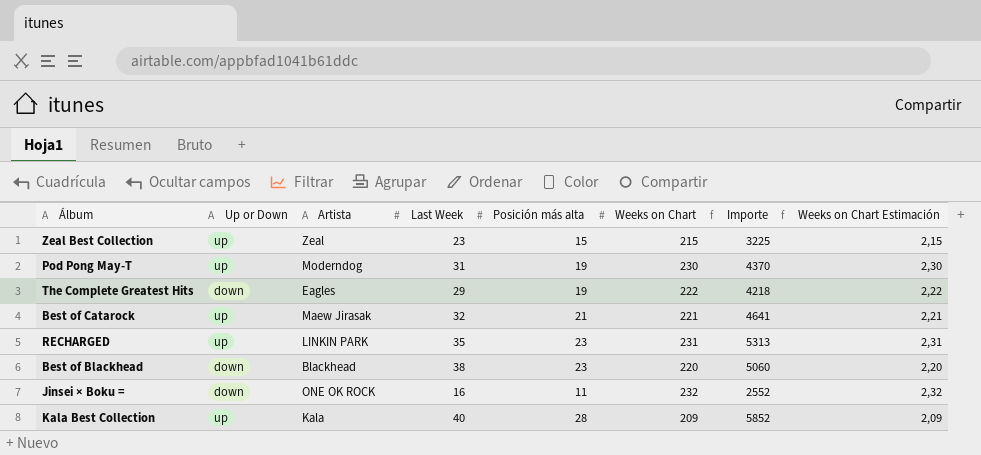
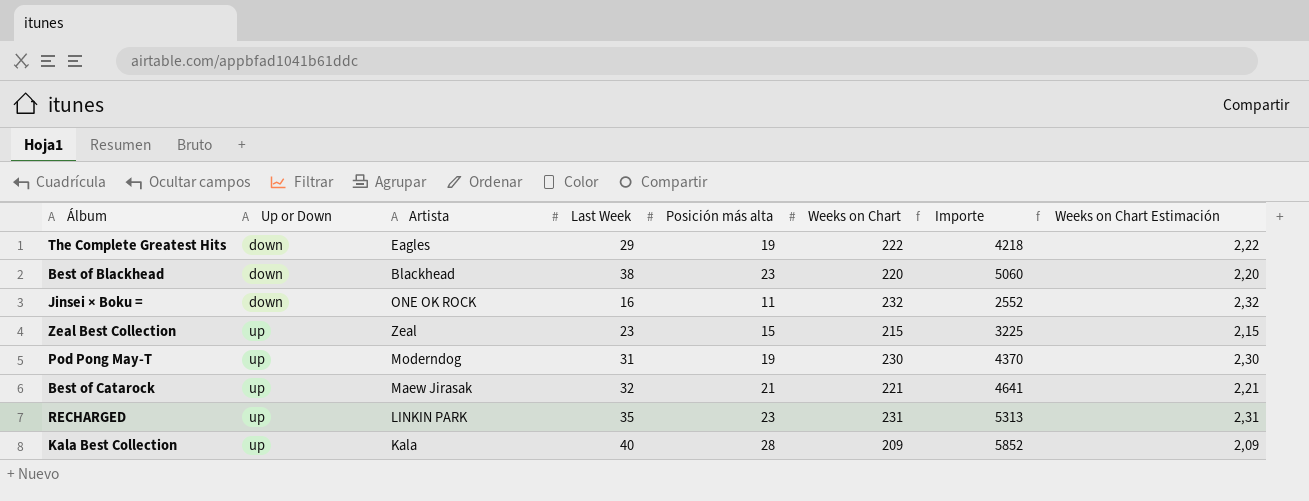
row order: none -> Up or Down ascending

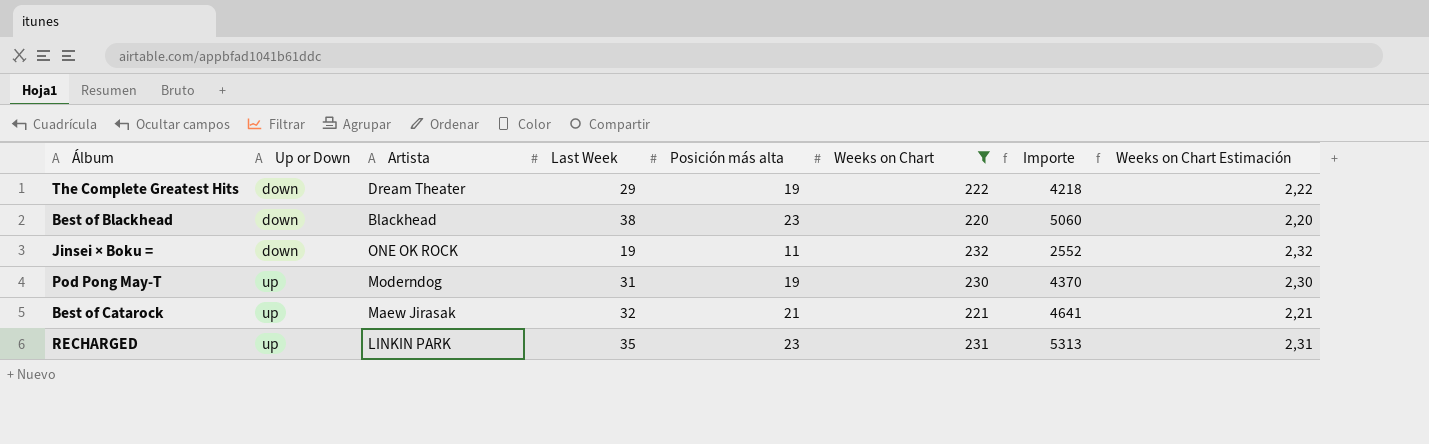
filter: none -> Weeks on Chart >= 220
The Complete Greatest Hits | Artista: Eagles -> Dream Theater
Jinsei × Boku = | Last Week: 16 -> 19

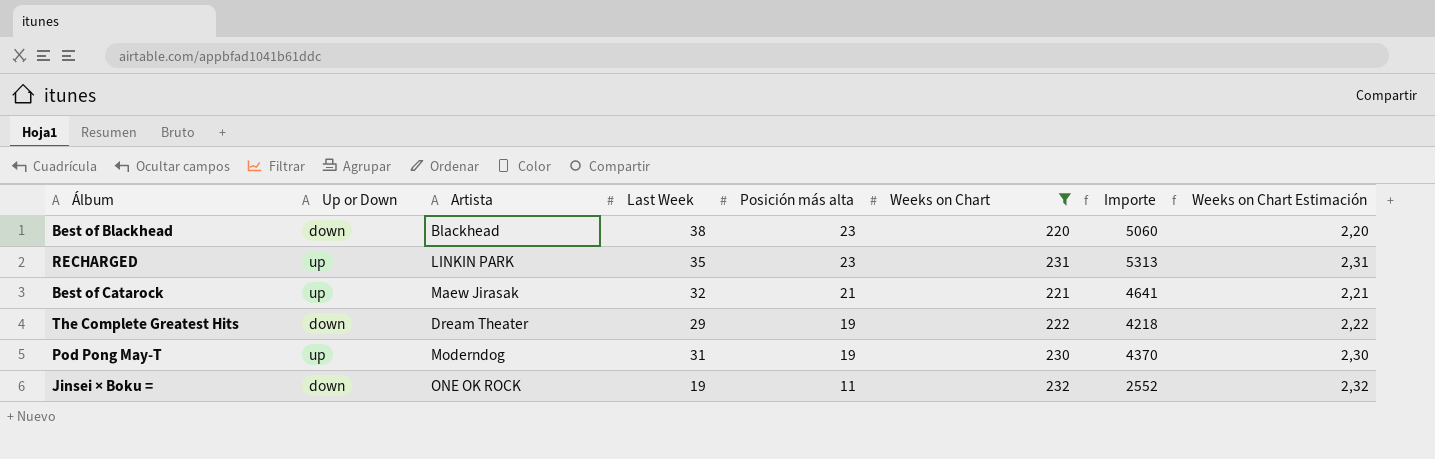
row order: Up or Down ascending -> Posición más alta descending

